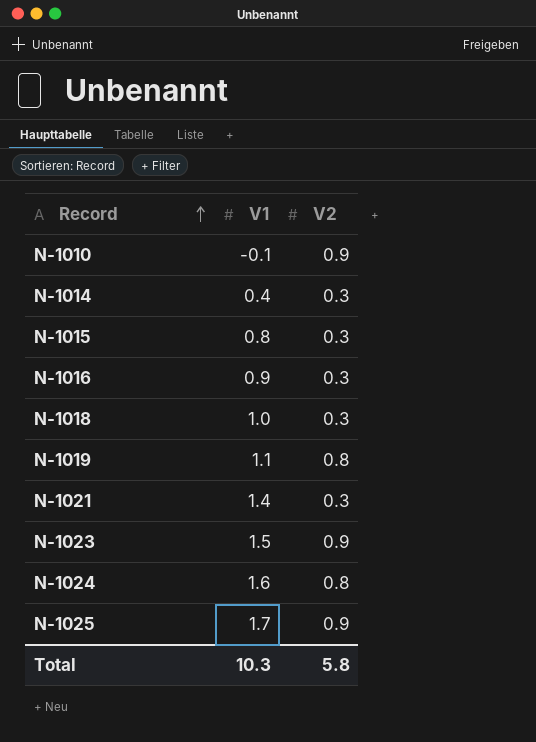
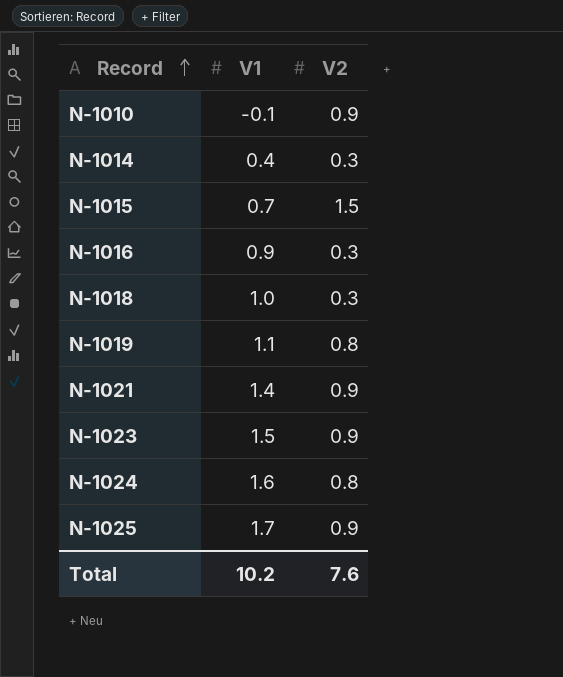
N-1015 | V1: 0.8 -> 0.7
N-1015 | V2: 0.3 -> 1.5
N-1021 | V2: 0.3 -> 0.9
Total | V1: 10.3 -> 10.2
Total | V2: 5.8 -> 7.6

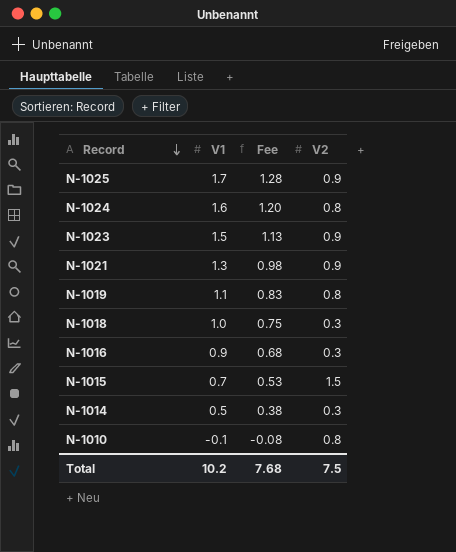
row order: Record ascending -> Record descending
column Fee | formula: none -> [V1] * 0.75
N-1021 | V1: 1.4 -> 1.3
N-1014 | V1: 0.4 -> 0.5
N-1010 | V2: 0.9 -> 0.8
Total | V2: 7.6 -> 7.5

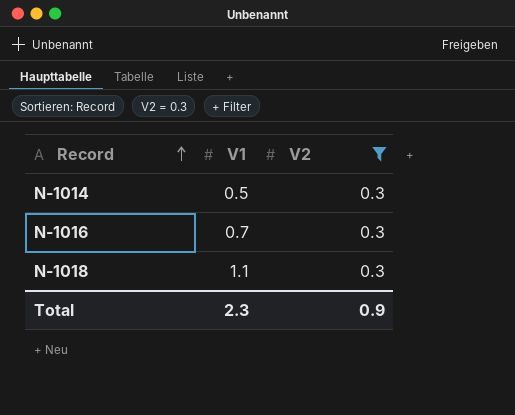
filter: none -> V2 = 0.3
row order: Record descending -> Record ascending
column Fee | formula: [V1] * 0.75 -> none
N-1016 | V1: 0.9 -> 0.7
N-1018 | V1: 1.0 -> 1.1
Total | V1: 10.2 -> 2.3
Total | V2: 7.5 -> 0.9

